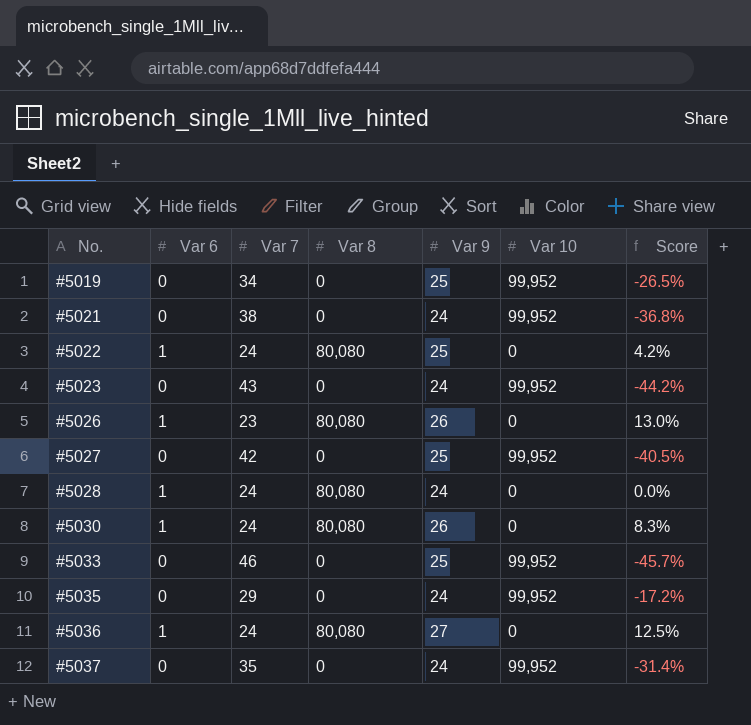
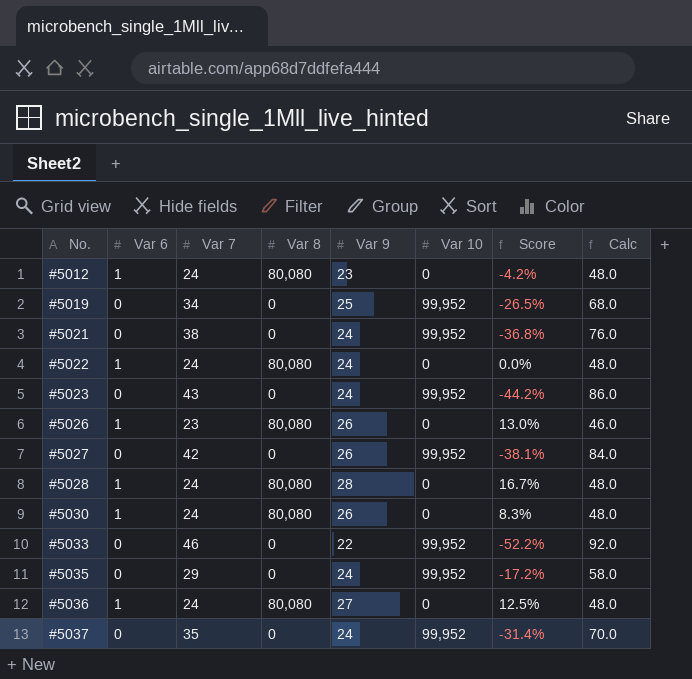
column Calc | formula: none -> [Var 7] * 2
row #5012: none -> 1 | 24 | 80,080 | 23 | 0 | -4.2% | 48.0
#5022 | Var 9: 25 -> 24
#5022 | Score: 4.2% -> 0.0%
#5027 | Var 9: 25 -> 26
#5027 | Score: -40.5% -> -38.1%
#5028 | Var 9: 24 -> 28
#5028 | Score: 0.0% -> 16.7%
#5033 | Var 9: 25 -> 22
#5033 | Score: -45.7% -> -52.2%

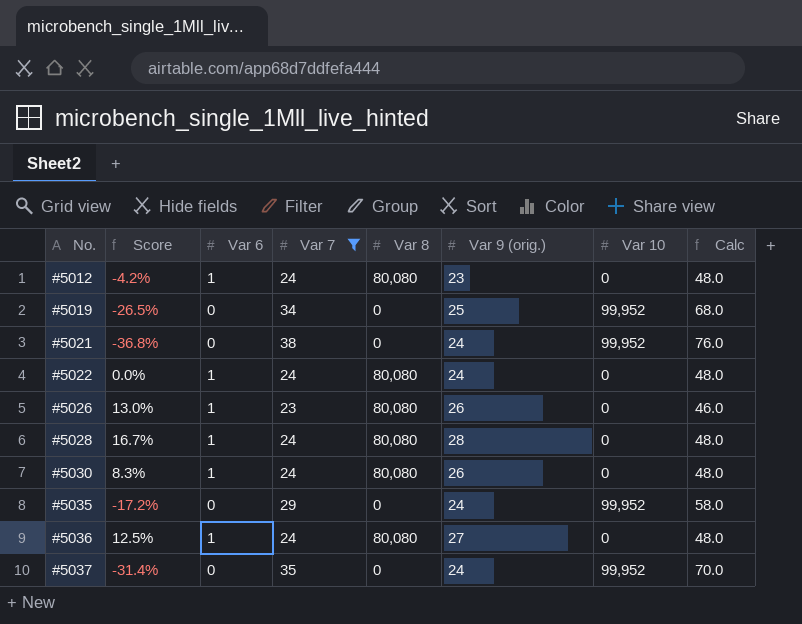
filter: none -> Var 7 <= 38
column Score | position: 7 -> 2
column name: Var 9 -> Var 9 (orig.)

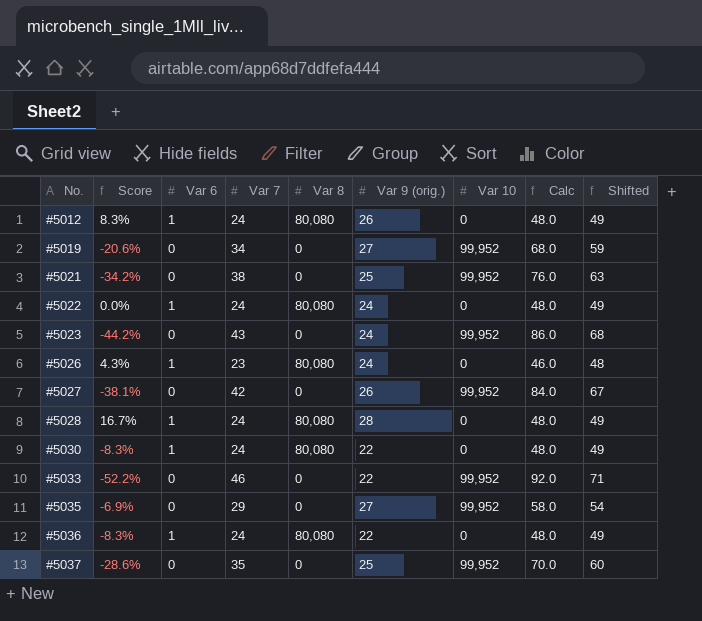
filter: Var 7 <= 38 -> none
column Shifted | formula: none -> [Var 7] + 25
#5012 | Score: -4.2% -> 8.3%
#5012 | Var 9 (orig.): 23 -> 26
#5019 | Score: -26.5% -> -20.6%
#5019 | Var 9 (orig.): 25 -> 27
#5021 | Score: -36.8% -> -34.2%
#5021 | Var 9 (orig.): 24 -> 25
#5026 | Score: 13.0% -> 4.3%
#5026 | Var 9 (orig.): 26 -> 24
#5030 | Score: 8.3% -> -8.3%
#5030 | Var 9 (orig.): 26 -> 22
#5035 | Score: -17.2% -> -6.9%
#5035 | Var 9 (orig.): 24 -> 27
#5036 | Score: 12.5% -> -8.3%
#5036 | Var 9 (orig.): 27 -> 22
#5037 | Score: -31.4% -> -28.6%
#5037 | Var 9 (orig.): 24 -> 25

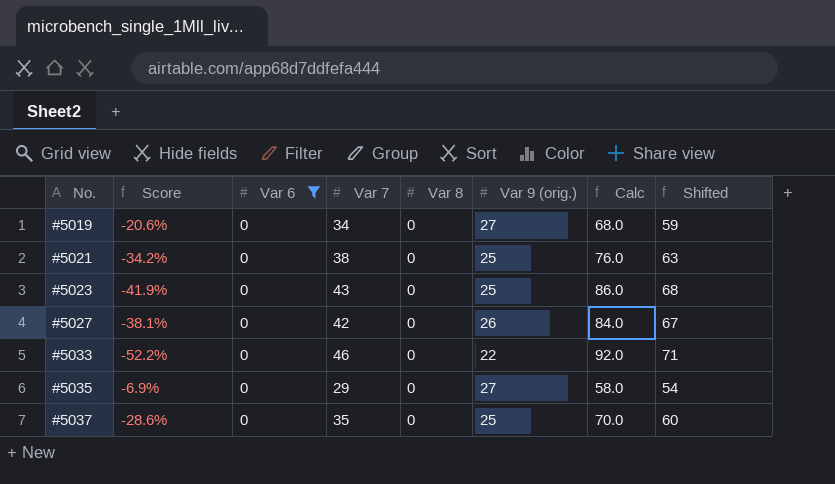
filter: none -> Var 6 = 0
column Var 10 | position: 7 -> none
#5023 | Score: -44.2% -> -41.9%
#5023 | Var 9 (orig.): 24 -> 25

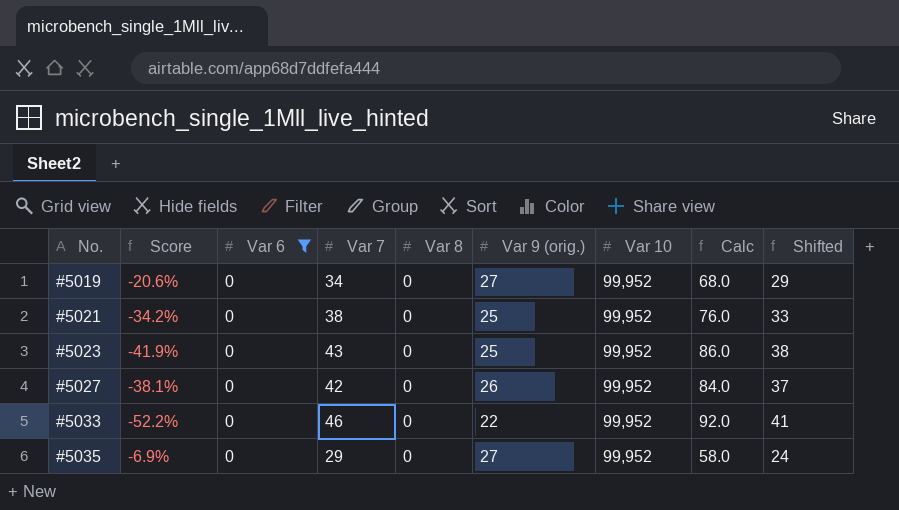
column Var 10 | position: none -> 7
column Shifted | formula: [Var 7] + 25 -> [Var 7] - 5
row #5037: -28.6% | 0 | 35 | 0 | 25 | 70.0 | 60 -> none

